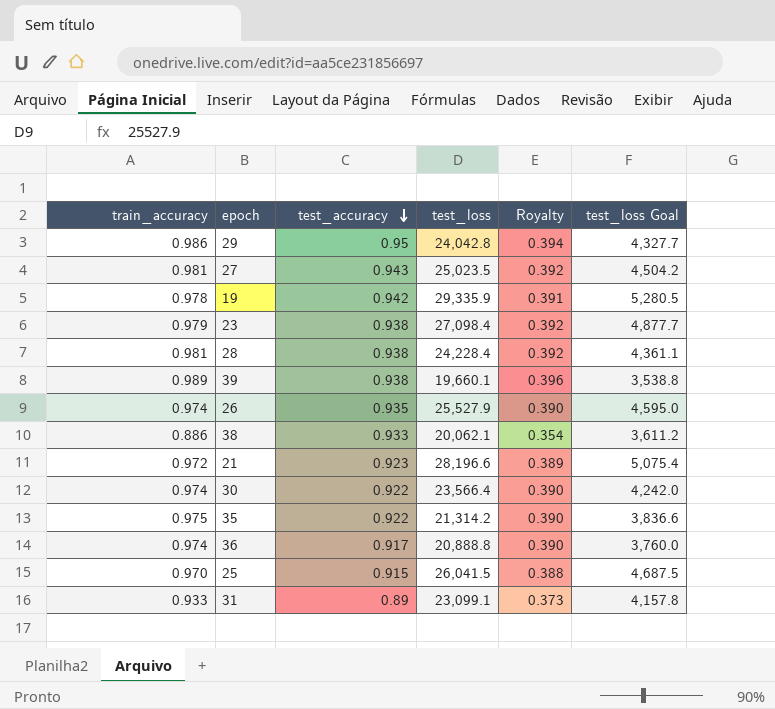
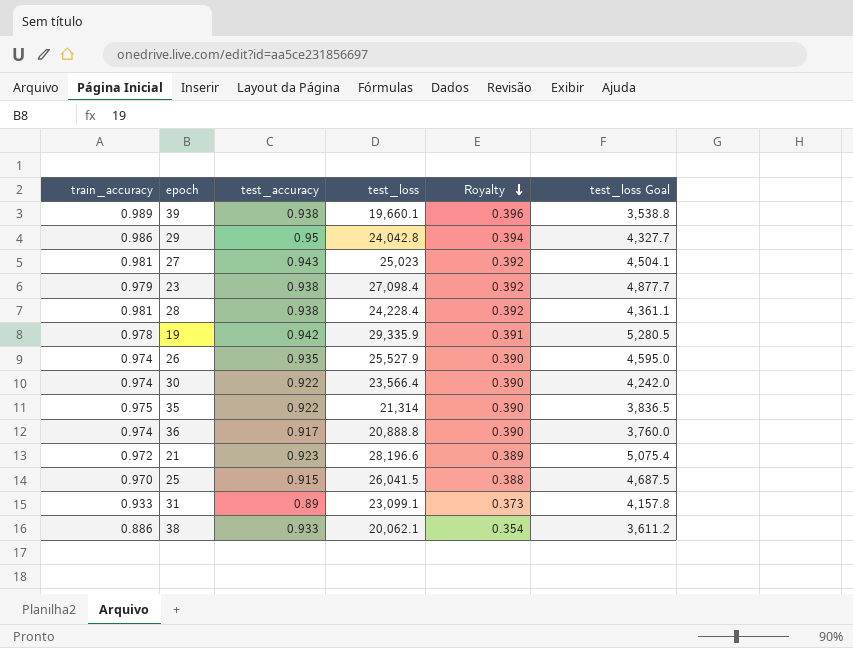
row order: test_accuracy descending -> Royalty descending
27 | test_loss: 25,023.5 -> 25,023
27 | test_loss Goal: 4,504.2 -> 4,504.1
35 | test_loss: 21,314.2 -> 21,314
35 | test_loss Goal: 3,836.6 -> 3,836.5

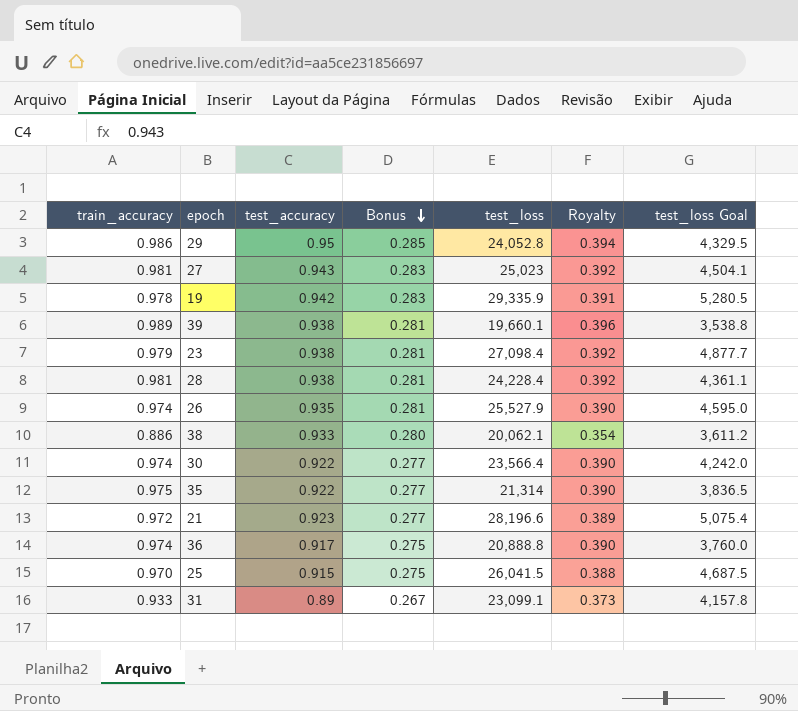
row order: Royalty descending -> Bonus descending
column Bonus | formula: none -> [test_accuracy] * 0.3
29 | test_loss: 24,042.8 -> 24,052.8
29 | test_loss Goal: 4,327.7 -> 4,329.5

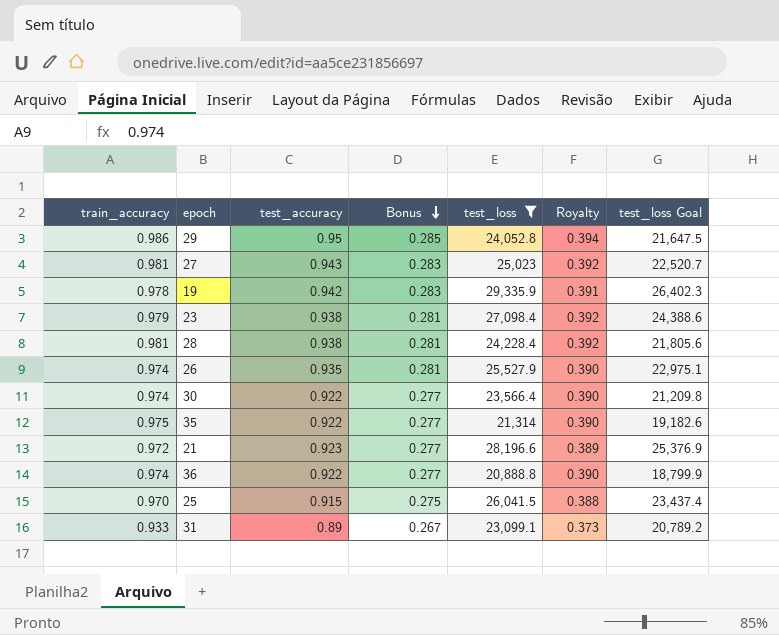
filter: none -> test_loss >= 20,888.8
column test_loss Goal | formula: [test_loss] * 0.18 -> [test_loss] * 0.9
36 | test_accuracy: 0.917 -> 0.922
36 | Bonus: 0.275 -> 0.277

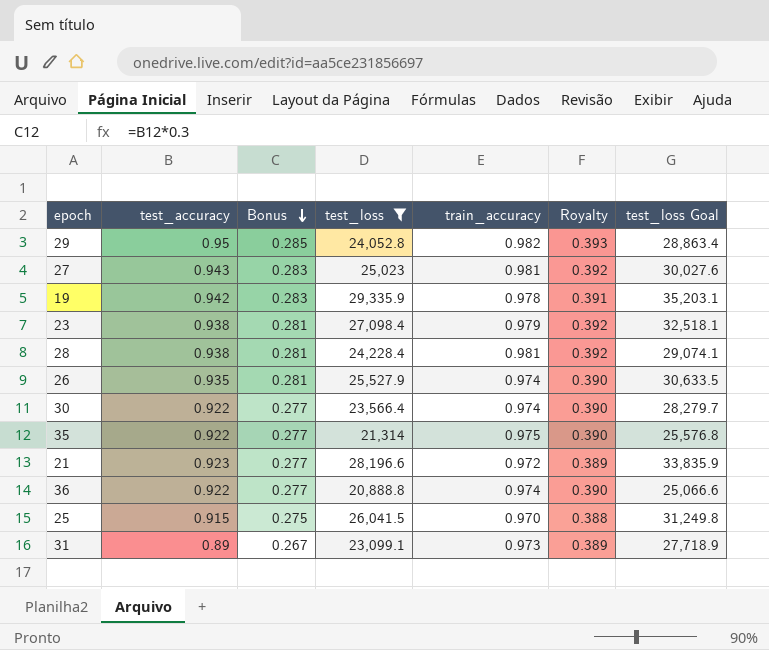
column train_accuracy | position: 1 -> 5
column test_loss Goal | formula: [test_loss] * 0.9 -> [test_loss] * 1.2
29 | train_accuracy: 0.986 -> 0.982
29 | Royalty: 0.394 -> 0.393
31 | train_accuracy: 0.933 -> 0.973
31 | Royalty: 0.373 -> 0.389

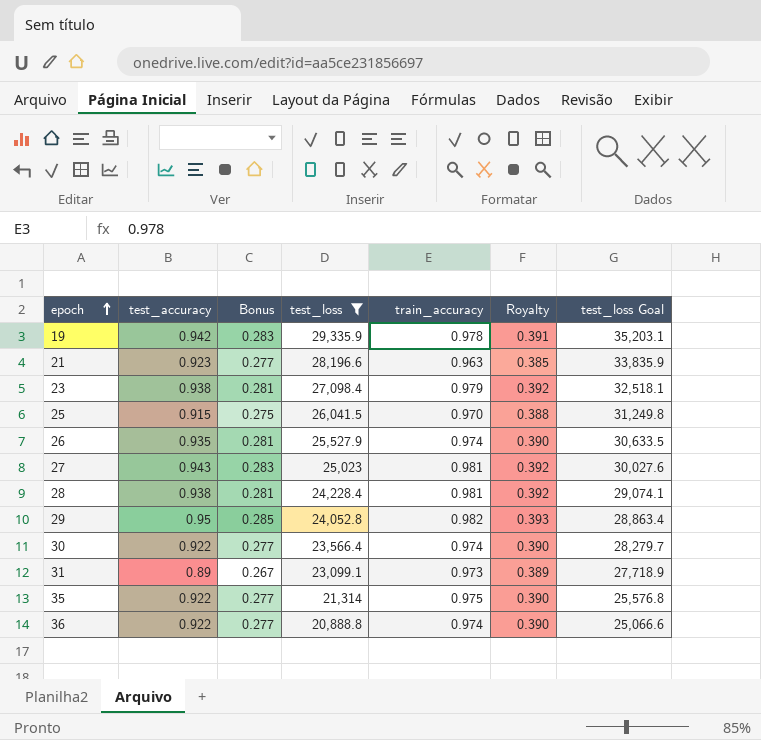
row order: Bonus descending -> epoch ascending
21 | train_accuracy: 0.972 -> 0.963
21 | Royalty: 0.389 -> 0.385

